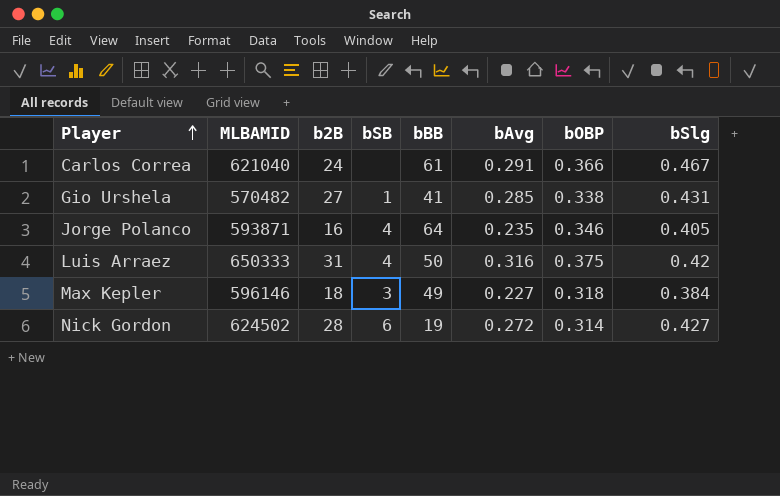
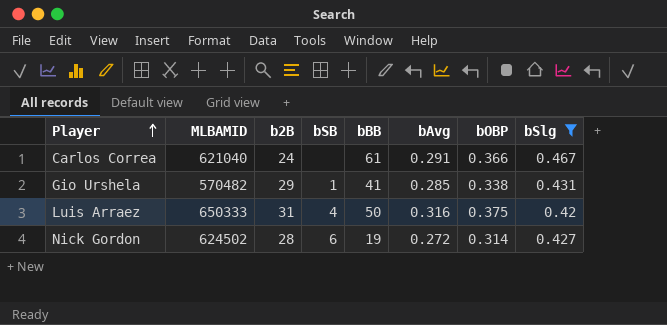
filter: none -> bSlg >= 0.42
Gio Urshela | b2B: 27 -> 29

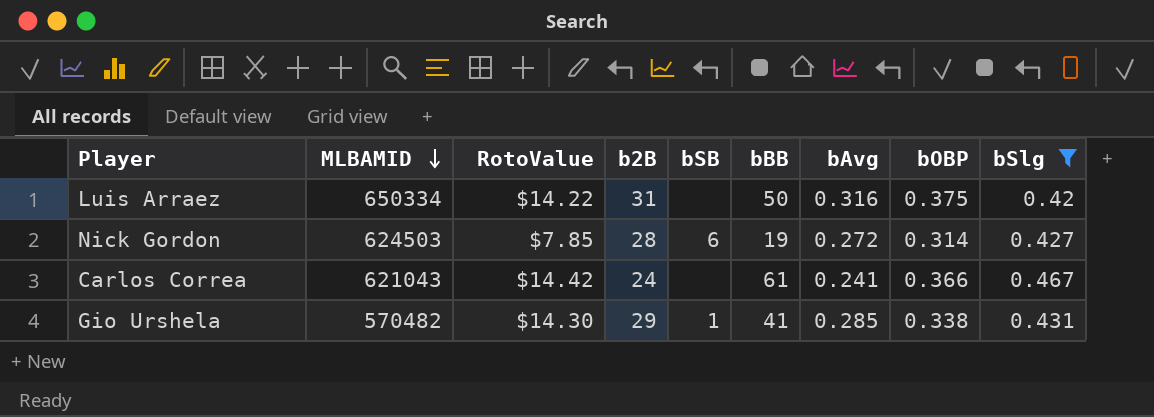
row order: Player ascending -> MLBAMID descending
column RotoValue | position: none -> 3
Luis Arraez | MLBAMID: 650333 -> 650334
Luis Arraez | bSB: 4 -> none
Nick Gordon | MLBAMID: 624502 -> 624503
Carlos Correa | MLBAMID: 621040 -> 621043
Carlos Correa | bAvg: 0.291 -> 0.241

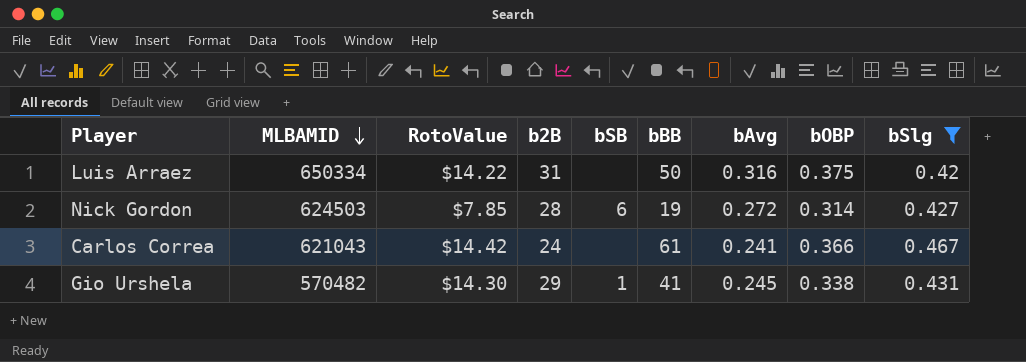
Gio Urshela | bAvg: 0.285 -> 0.245

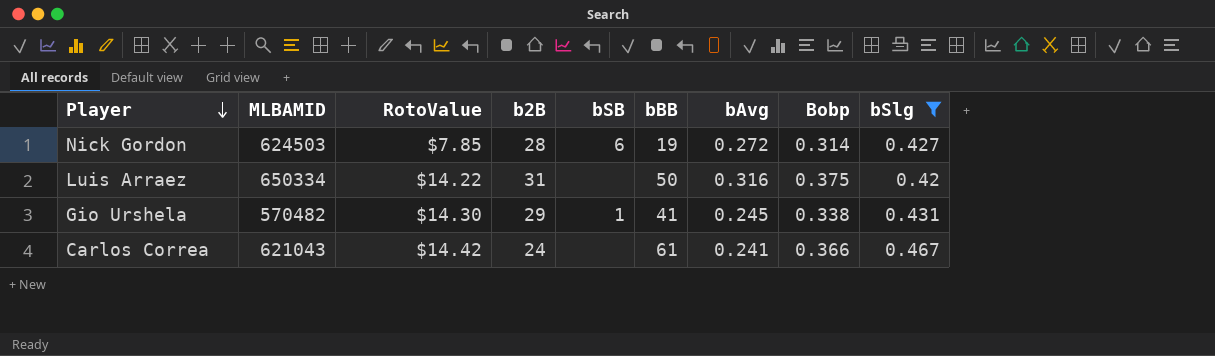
row order: MLBAMID descending -> Player descending
column name: bOBP -> Bobp

